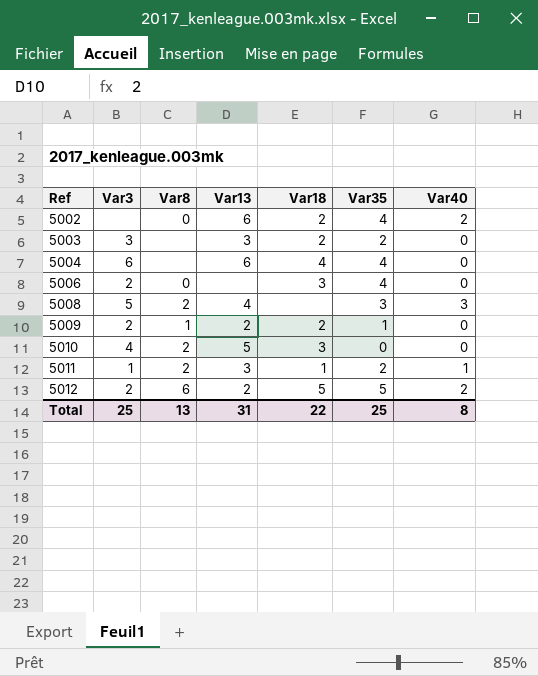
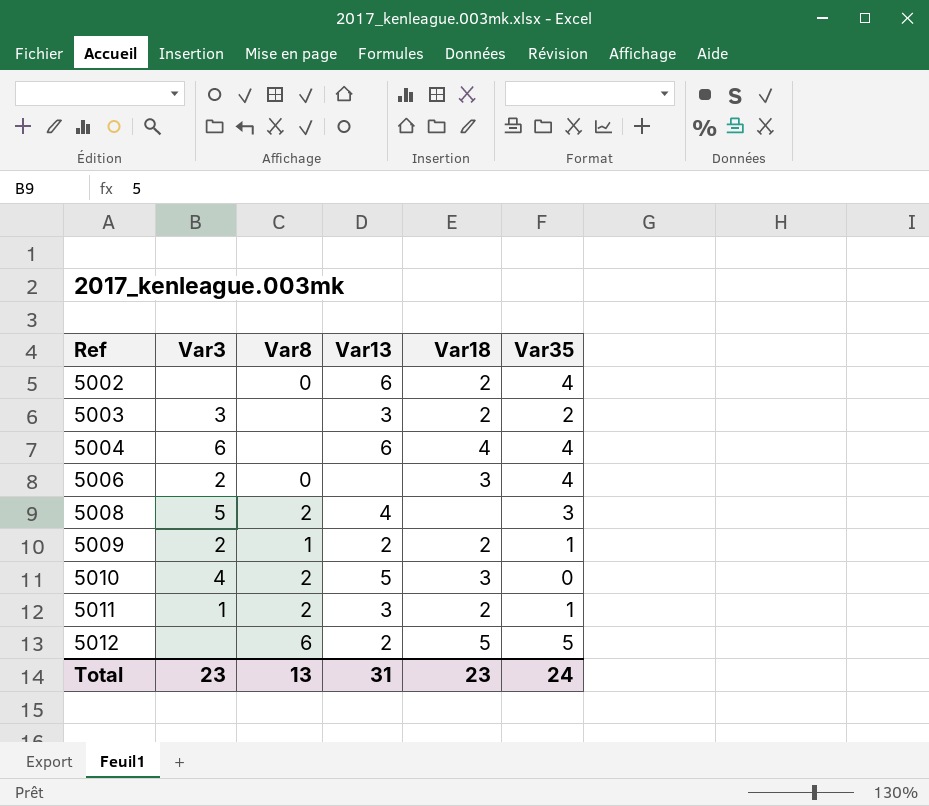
column Var40 | position: 7 -> none
5011 | Var18: 1 -> 2
5011 | Var35: 2 -> 1
5012 | Var3: 2 -> none
Total | Var3: 25 -> 23
Total | Var18: 22 -> 23
Total | Var35: 25 -> 24

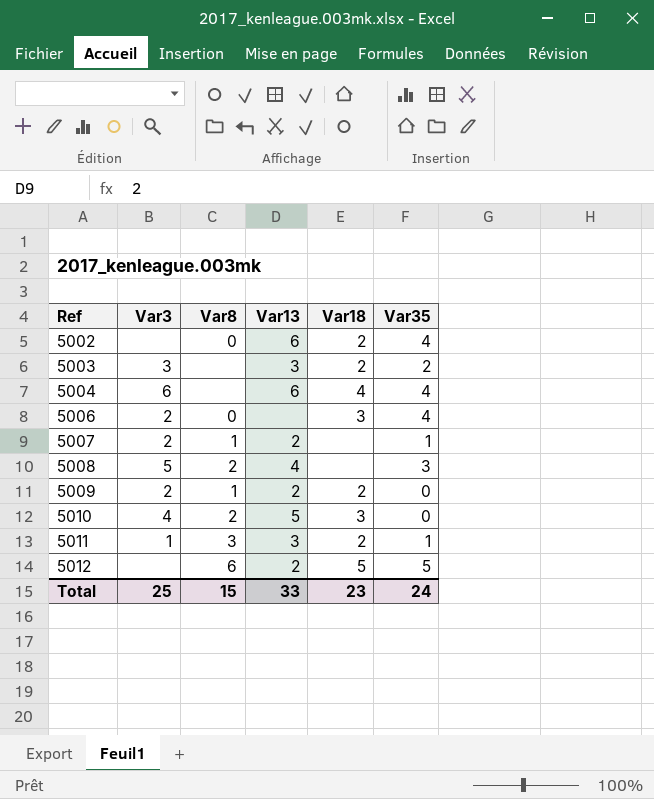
row 5007: none -> 2 | 1 | 2 | none | 1
5009 | Var35: 1 -> 0
5011 | Var8: 2 -> 3
Total | Var3: 23 -> 25
Total | Var8: 13 -> 15
Total | Var13: 31 -> 33

